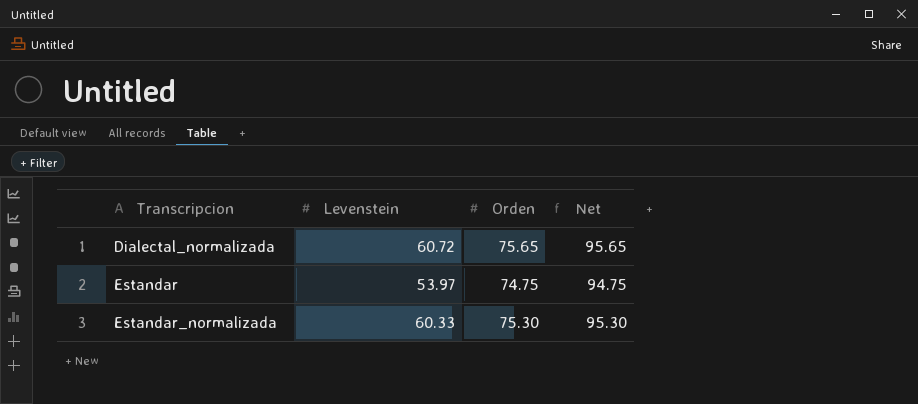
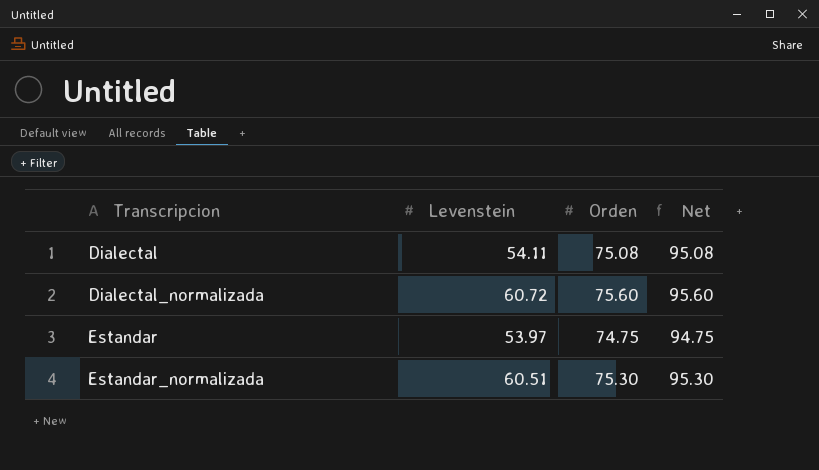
row Dialectal: none -> 54.11 | 75.08 | 95.08
Dialectal_normalizada | Orden: 75.65 -> 75.60
Dialectal_normalizada | Net: 95.65 -> 95.60
Estandar_normalizada | Levenstein: 60.33 -> 60.51

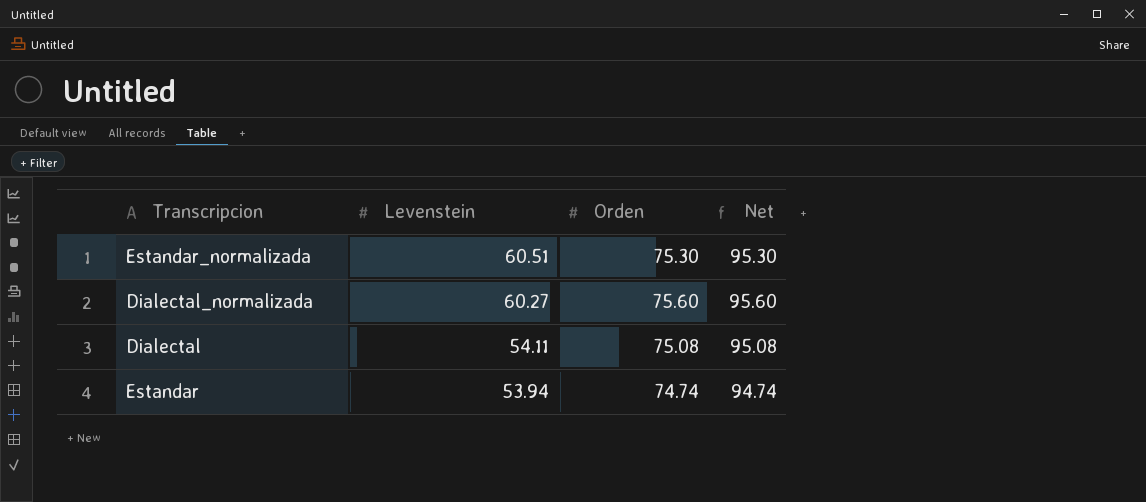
row order: Transcripcion ascending -> Levenstein descending
Dialectal_normalizada | Levenstein: 60.72 -> 60.27
Estandar | Levenstein: 53.97 -> 53.94
Estandar | Orden: 74.75 -> 74.74
Estandar | Net: 94.75 -> 94.74

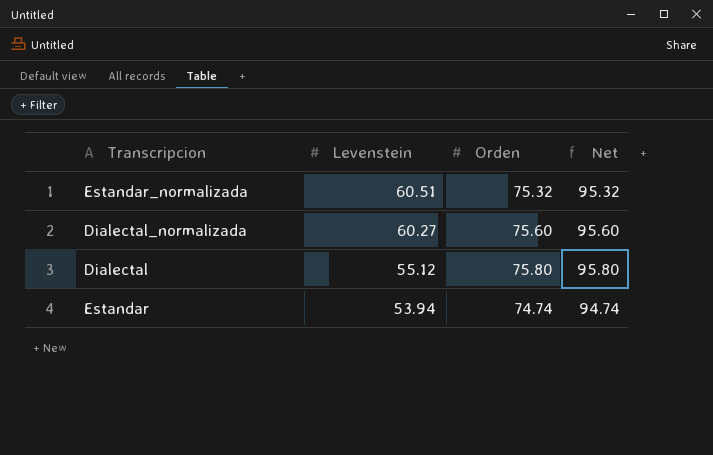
Estandar_normalizada | Orden: 75.30 -> 75.32
Estandar_normalizada | Net: 95.30 -> 95.32
Dialectal | Levenstein: 54.11 -> 55.12
Dialectal | Orden: 75.08 -> 75.80
Dialectal | Net: 95.08 -> 95.80

